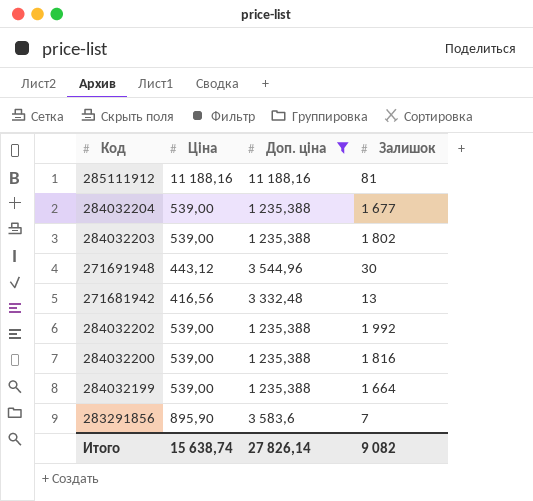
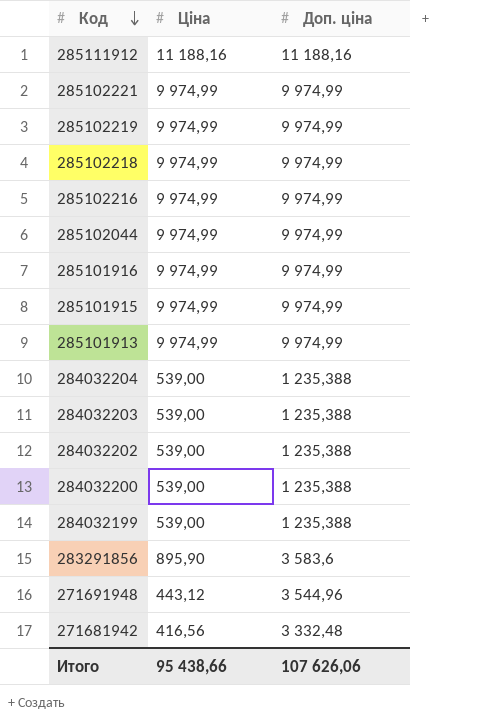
filter: Доп. ціна != 9 974,99 -> none
row order: none -> Код descending
column Залишок | position: 4 -> none
Итого | Ціна: 15 638,74 -> 95 438,66
Итого | Доп. ціна: 27 826,14 -> 107 626,06

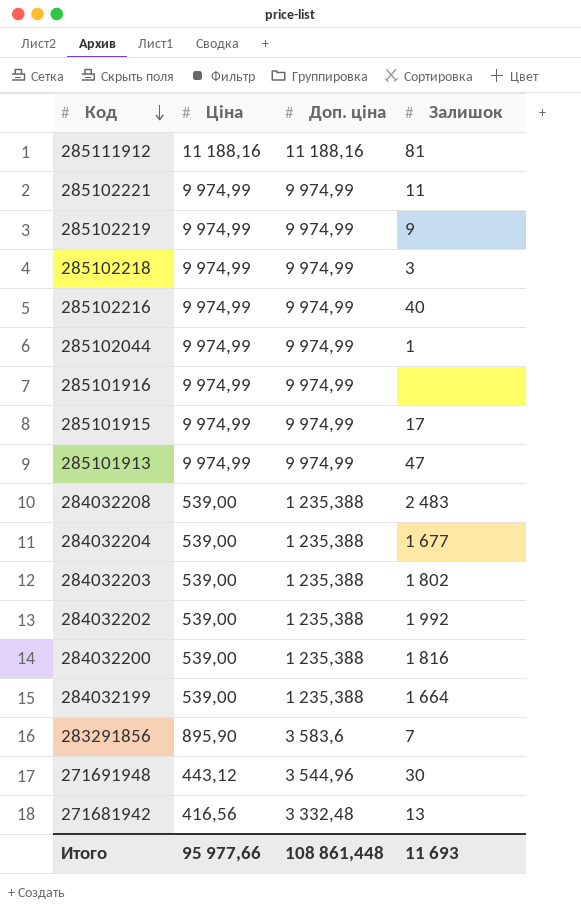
column Залишок | position: none -> 4
row 284032208: none -> 539,00 | 1 235,388 | 2 483
Итого | Ціна: 95 438,66 -> 95 977,66
Итого | Доп. ціна: 107 626,06 -> 108 861,448

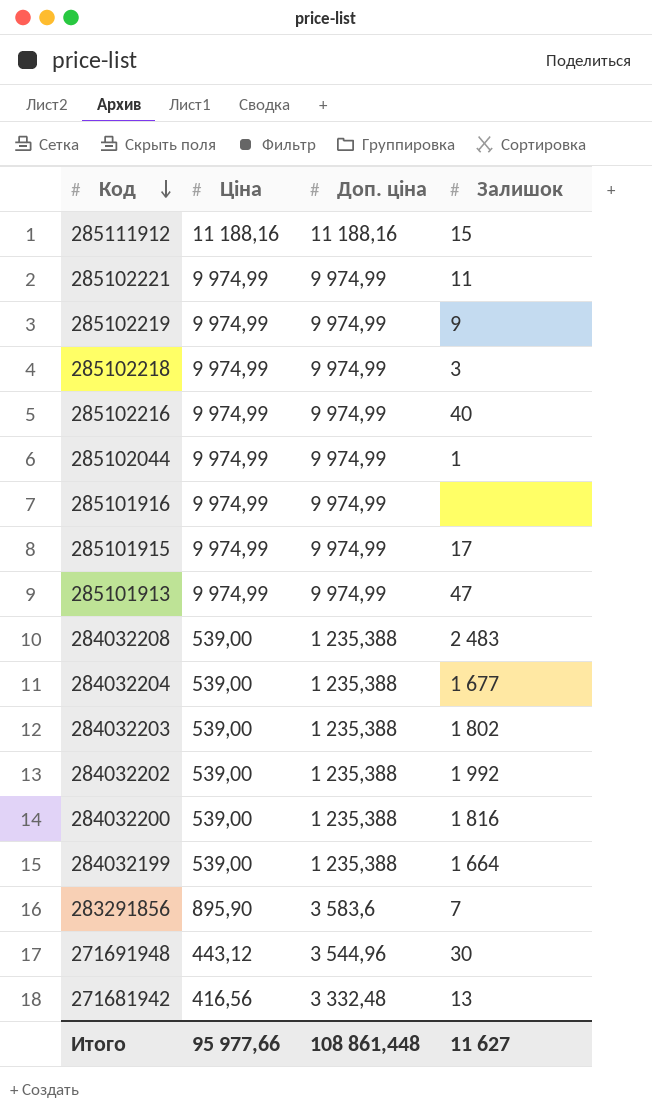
285111912 | Залишок: 81 -> 15
Итого | Залишок: 11 693 -> 11 627

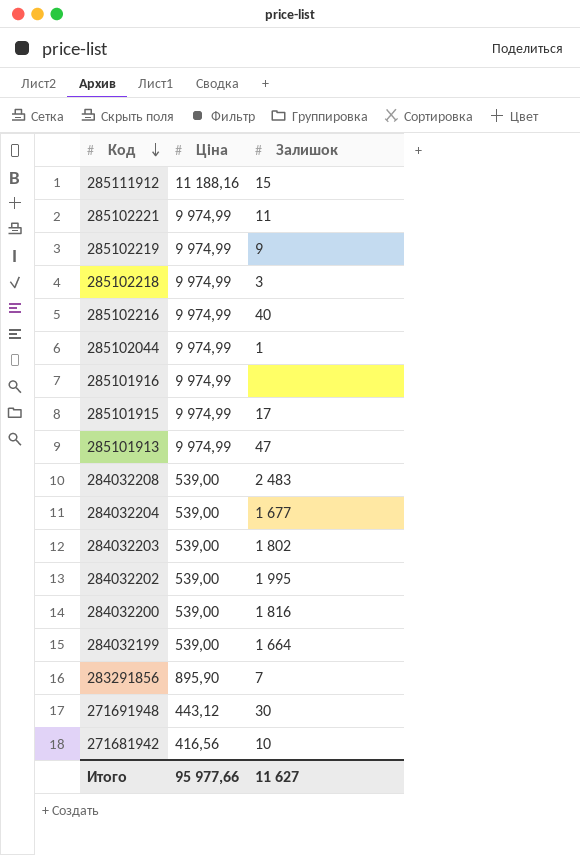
column Доп. ціна | position: 3 -> none
284032202 | Залишок: 1 992 -> 1 995
271681942 | Залишок: 13 -> 10

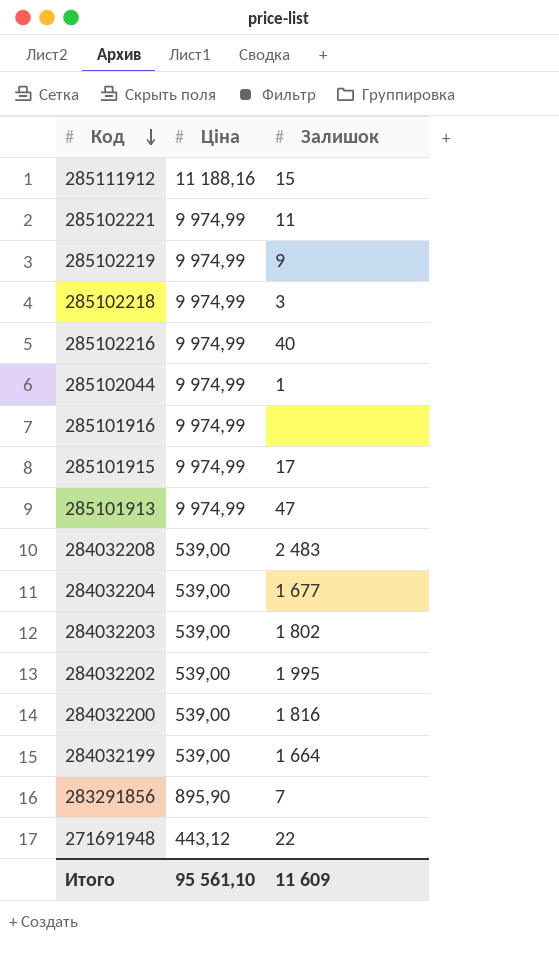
row 271681942: 416,56 | 10 -> none
271691948 | Залишок: 30 -> 22
Итого | Ціна: 95 977,66 -> 95 561,10
Итого | Залишок: 11 627 -> 11 609

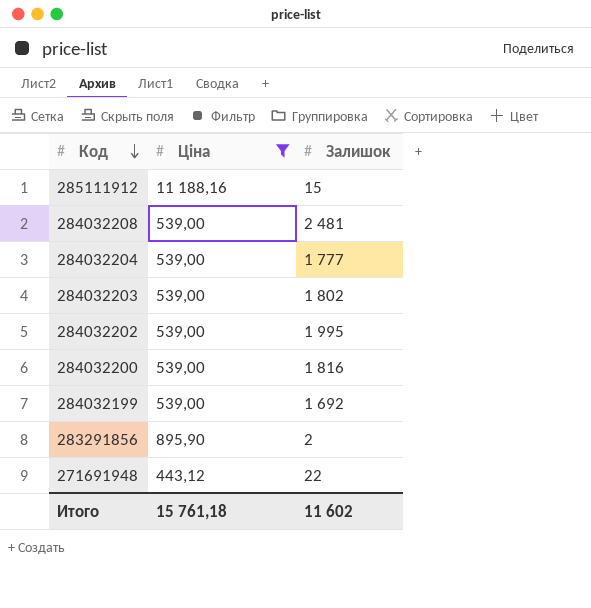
filter: none -> Ціна != 9 974,99
284032208 | Залишок: 2 483 -> 2 481
284032204 | Залишок: 1 677 -> 1 777
284032199 | Залишок: 1 664 -> 1 692
283291856 | Залишок: 7 -> 2
Итого | Ціна: 95 561,10 -> 15 761,18
Итого | Залишок: 11 609 -> 11 602

